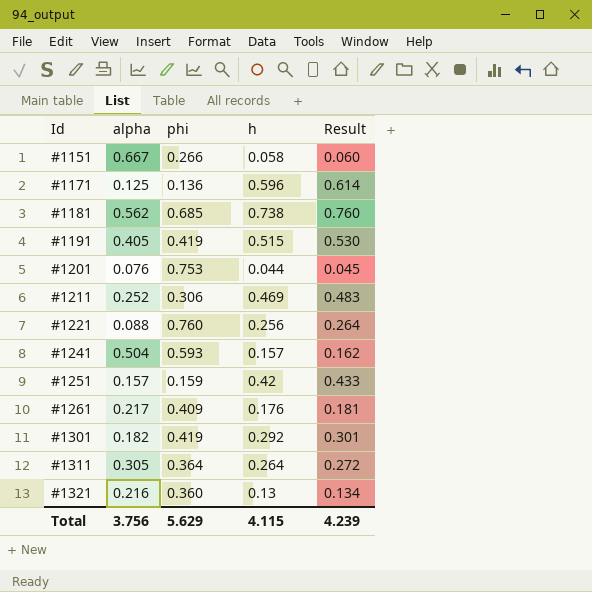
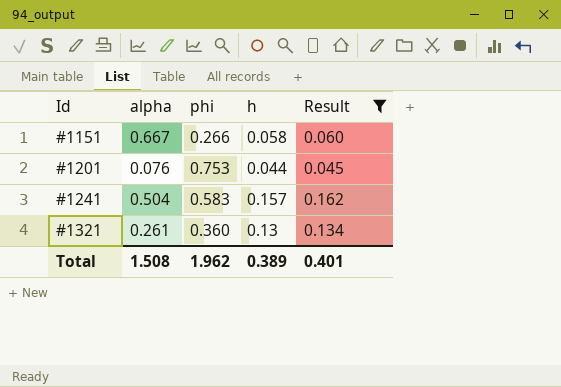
filter: none -> Result <= 0.162
#1241 | phi: 0.593 -> 0.583
#1321 | alpha: 0.216 -> 0.261
Total | alpha: 3.756 -> 1.508
Total | phi: 5.629 -> 1.962
Total | h: 4.115 -> 0.389
Total | Result: 4.239 -> 0.401

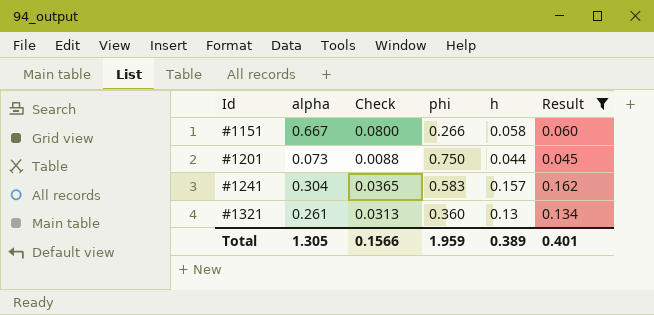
column Check | formula: none -> [alpha] * 0.12
#1201 | alpha: 0.076 -> 0.073
#1201 | phi: 0.753 -> 0.750
#1241 | alpha: 0.504 -> 0.304
Total | alpha: 1.508 -> 1.305
Total | phi: 1.962 -> 1.959

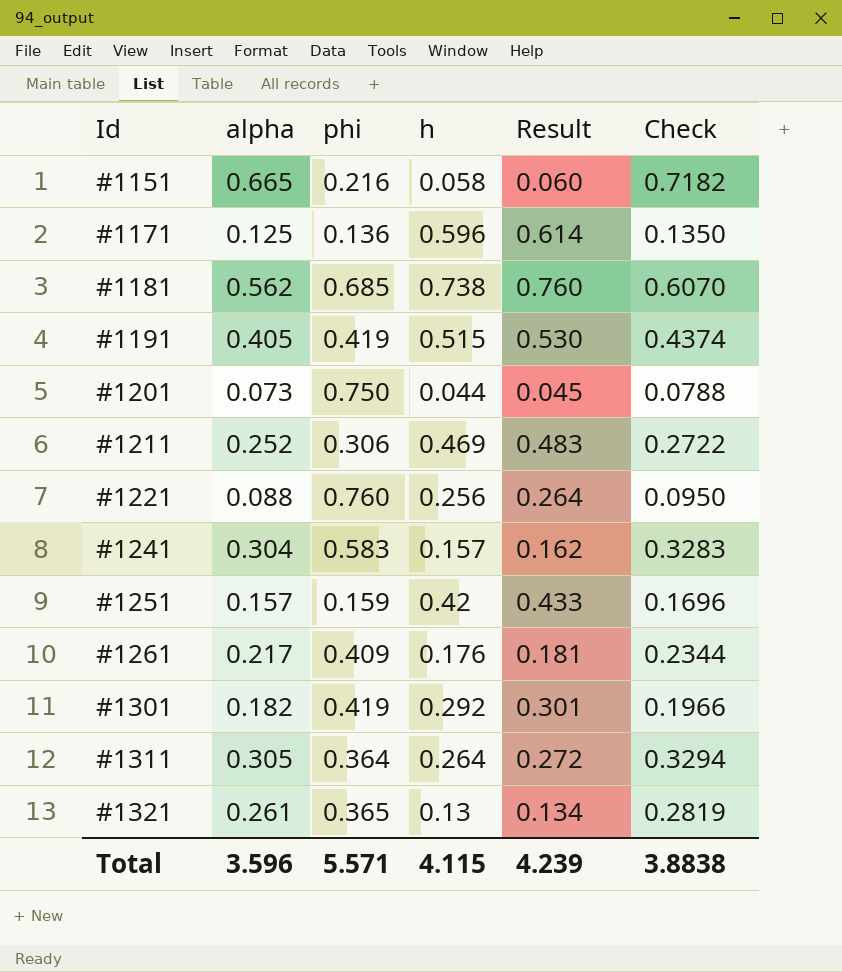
filter: Result <= 0.162 -> none
column Check | formula: [alpha] * 0.12 -> [alpha] * 1.08
column Check | position: 3 -> 6
#1151 | alpha: 0.667 -> 0.665
#1151 | phi: 0.266 -> 0.216
#1321 | phi: 0.360 -> 0.365
Total | alpha: 1.305 -> 3.596
Total | phi: 1.959 -> 5.571
Total | h: 0.389 -> 4.115
Total | Result: 0.401 -> 4.239
Total | Check: 0.1566 -> 3.8838

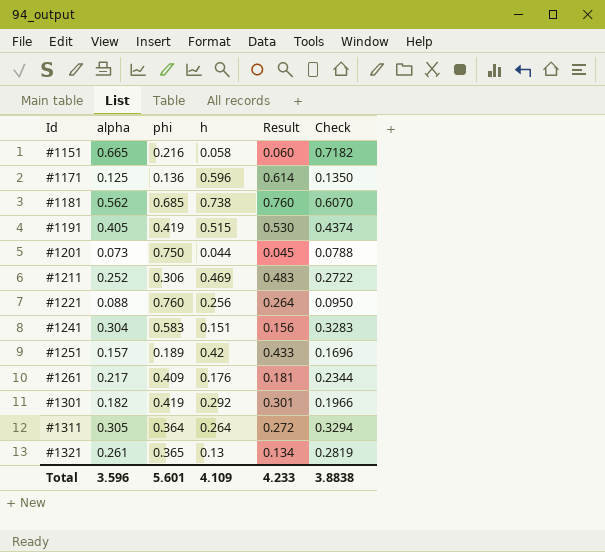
#1241 | h: 0.157 -> 0.151
#1241 | Result: 0.162 -> 0.156
#1251 | phi: 0.159 -> 0.189
Total | phi: 5.571 -> 5.601
Total | h: 4.115 -> 4.109
Total | Result: 4.239 -> 4.233

